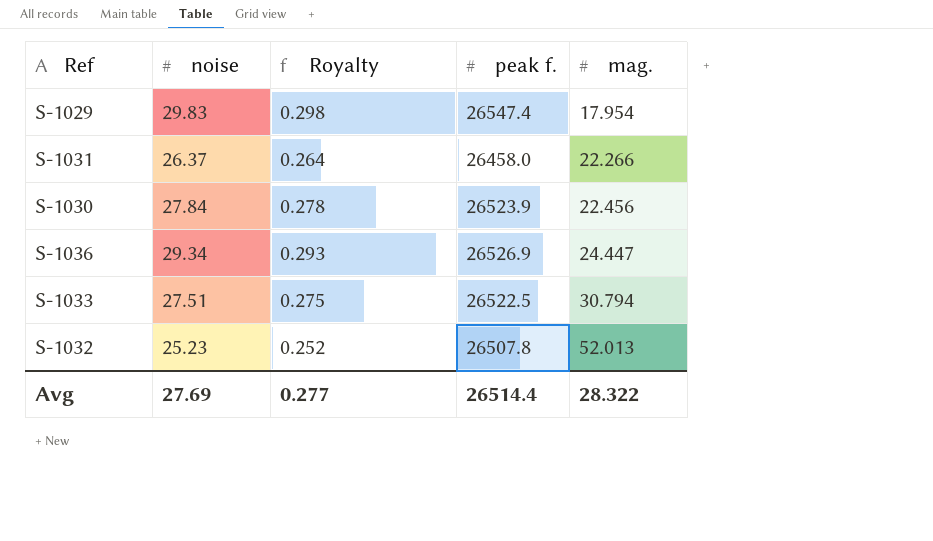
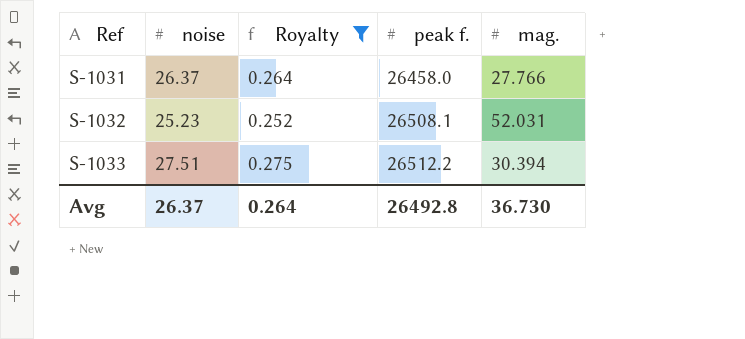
filter: none -> Royalty <= 0.275
row order: mag. ascending -> Ref ascending
S-1031 | mag.: 22.266 -> 27.766
S-1032 | peak f.: 26507.8 -> 26508.1
S-1032 | mag.: 52.013 -> 52.031
S-1033 | peak f.: 26522.5 -> 26512.2
S-1033 | mag.: 30.794 -> 30.394
Avg | noise: 27.69 -> 26.37
Avg | Royalty: 0.277 -> 0.264
Avg | peak f.: 26514.4 -> 26492.8
Avg | mag.: 28.322 -> 36.730

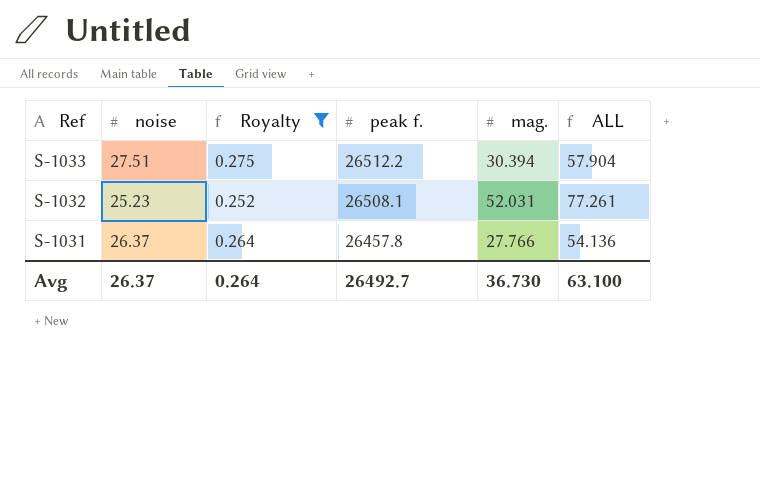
row order: Ref ascending -> Ref descending
column ALL | formula: none -> [noise] + [mag.]
S-1031 | peak f.: 26458.0 -> 26457.8
Avg | peak f.: 26492.8 -> 26492.7

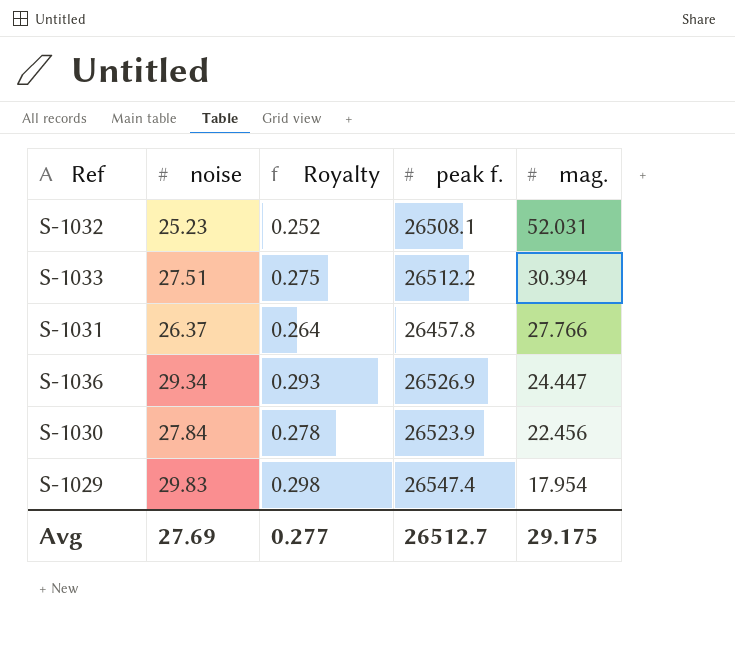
filter: Royalty <= 0.275 -> none
row order: Ref descending -> mag. descending
column ALL | formula: [noise] + [mag.] -> none
Avg | noise: 26.37 -> 27.69
Avg | Royalty: 0.264 -> 0.277
Avg | peak f.: 26492.7 -> 26512.7
Avg | mag.: 36.730 -> 29.175

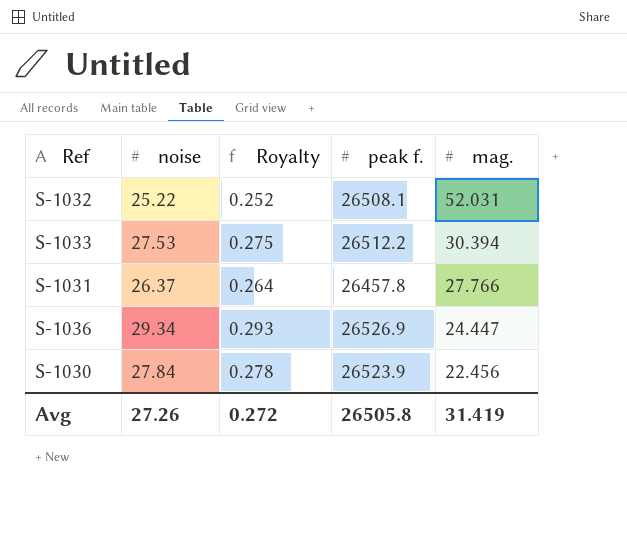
row S-1029: 29.83 | 0.298 | 26547.4 | 17.954 -> none
S-1032 | noise: 25.23 -> 25.22
S-1033 | noise: 27.51 -> 27.53
Avg | noise: 27.69 -> 27.26
Avg | Royalty: 0.277 -> 0.272
Avg | peak f.: 26512.7 -> 26505.8
Avg | mag.: 29.175 -> 31.419

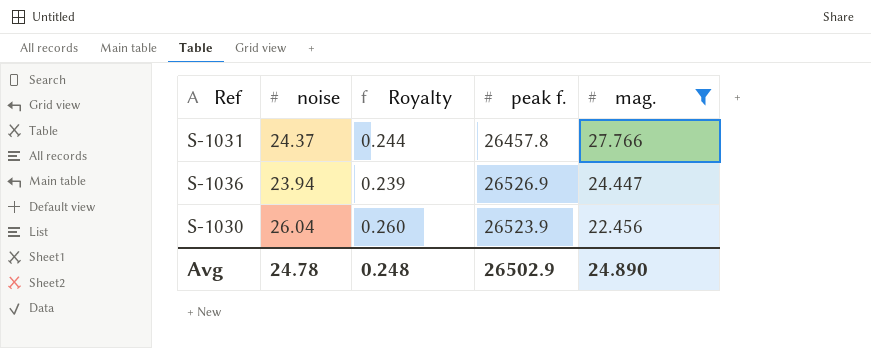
filter: none -> mag. <= 27.766
S-1031 | noise: 26.37 -> 24.37
S-1031 | Royalty: 0.264 -> 0.244
S-1036 | noise: 29.34 -> 23.94
S-1036 | Royalty: 0.293 -> 0.239
S-1030 | noise: 27.84 -> 26.04
S-1030 | Royalty: 0.278 -> 0.260
Avg | noise: 27.26 -> 24.78
Avg | Royalty: 0.272 -> 0.248
Avg | peak f.: 26505.8 -> 26502.9
Avg | mag.: 31.419 -> 24.890

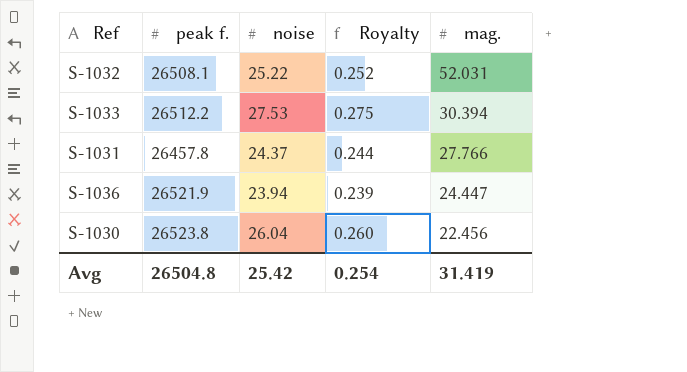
filter: mag. <= 27.766 -> none
column peak f. | position: 4 -> 2
S-1036 | peak f.: 26526.9 -> 26521.9
S-1030 | peak f.: 26523.9 -> 26523.8
Avg | peak f.: 26502.9 -> 26504.8
Avg | noise: 24.78 -> 25.42
Avg | Royalty: 0.248 -> 0.254
Avg | mag.: 24.890 -> 31.419

